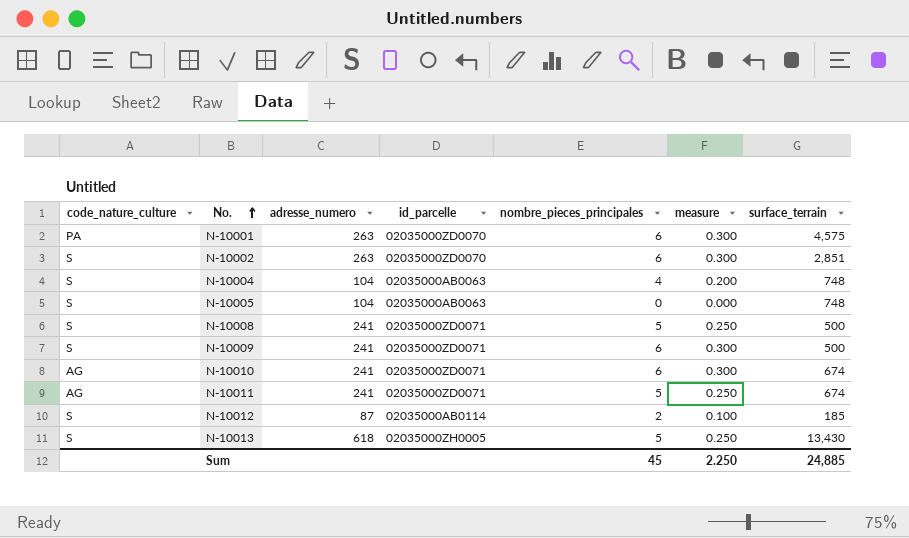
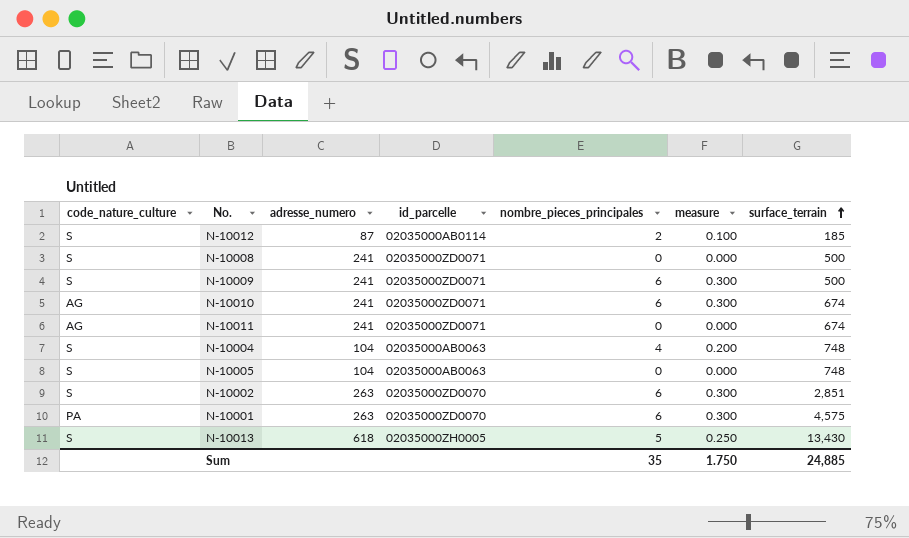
row order: No. ascending -> surface_terrain ascending
N-10008 | nombre_pieces_principales: 5 -> 0
N-10008 | measure: 0.250 -> 0.000
N-10011 | nombre_pieces_principales: 5 -> 0
N-10011 | measure: 0.250 -> 0.000
Sum | nombre_pieces_principales: 45 -> 35
Sum | measure: 2.250 -> 1.750

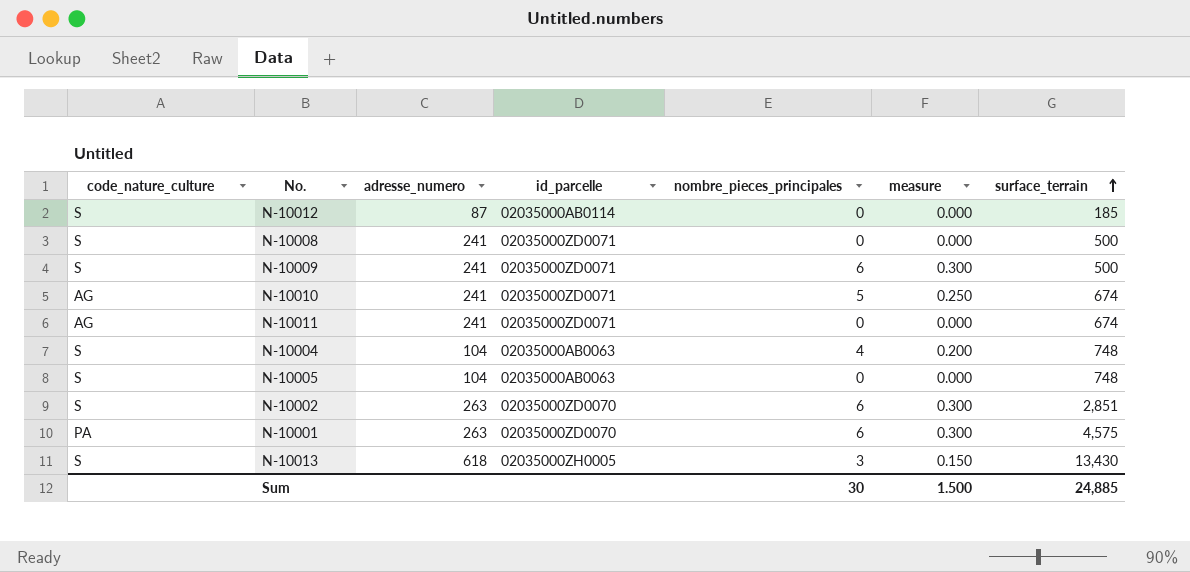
N-10012 | nombre_pieces_principales: 2 -> 0
N-10012 | measure: 0.100 -> 0.000
N-10010 | nombre_pieces_principales: 6 -> 5
N-10010 | measure: 0.300 -> 0.250
N-10013 | nombre_pieces_principales: 5 -> 3
N-10013 | measure: 0.250 -> 0.150
Sum | nombre_pieces_principales: 35 -> 30
Sum | measure: 1.750 -> 1.500

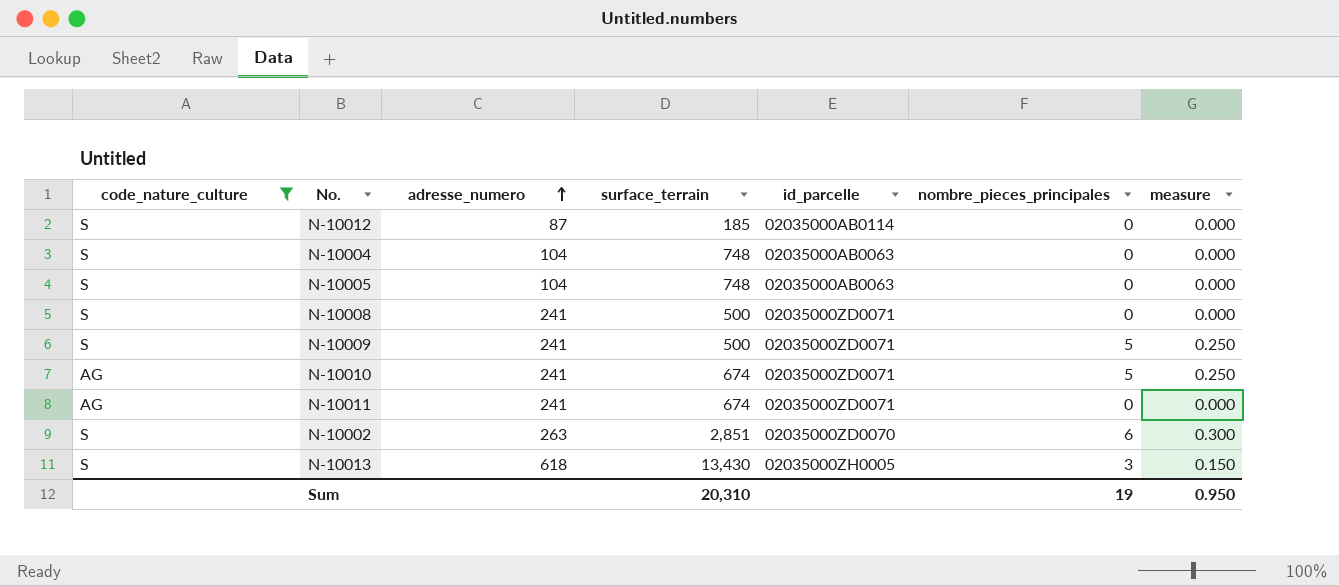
filter: none -> code_nature_culture != PA
row order: surface_terrain ascending -> adresse_numero ascending
column surface_terrain | position: 7 -> 4
N-10004 | nombre_pieces_principales: 4 -> 0
N-10004 | measure: 0.200 -> 0.000
N-10009 | nombre_pieces_principales: 6 -> 5
N-10009 | measure: 0.300 -> 0.250
Sum | surface_terrain: 24,885 -> 20,310
Sum | nombre_pieces_principales: 30 -> 19
Sum | measure: 1.500 -> 0.950

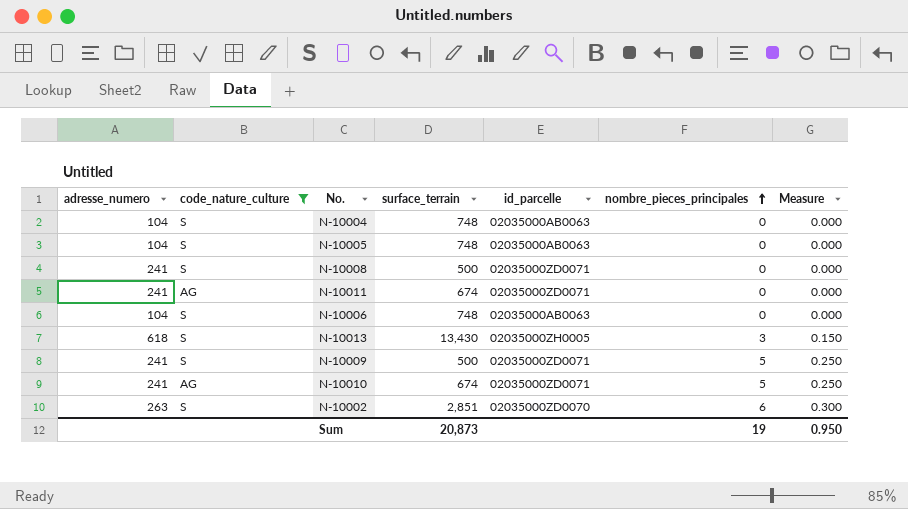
row order: adresse_numero ascending -> nombre_pieces_principales ascending
column adresse_numero | position: 3 -> 1
column name: measure -> Measure
row N-10012: S | 87 | 185 | 02035000AB0114 | 0 | 0.000 -> none
row N-10006: none -> 104 | S | 748 | 02035000AB0063 | 0 | 0.000
Sum | surface_terrain: 20,310 -> 20,873

